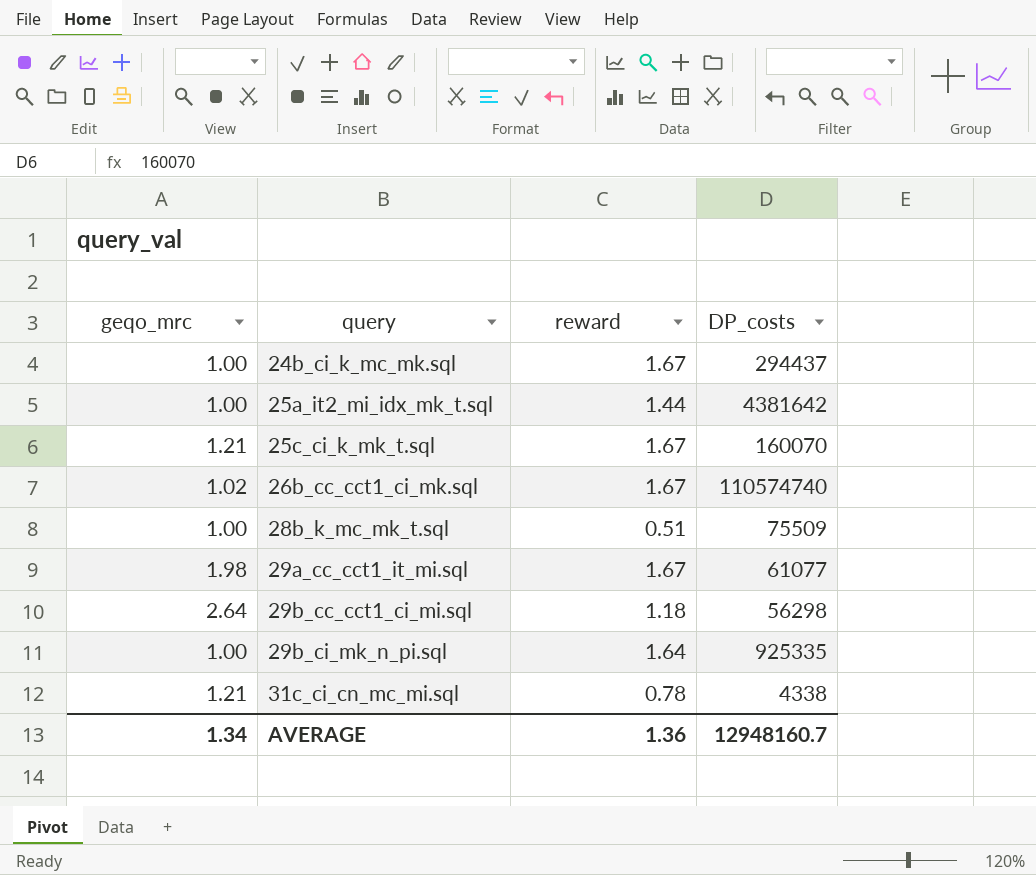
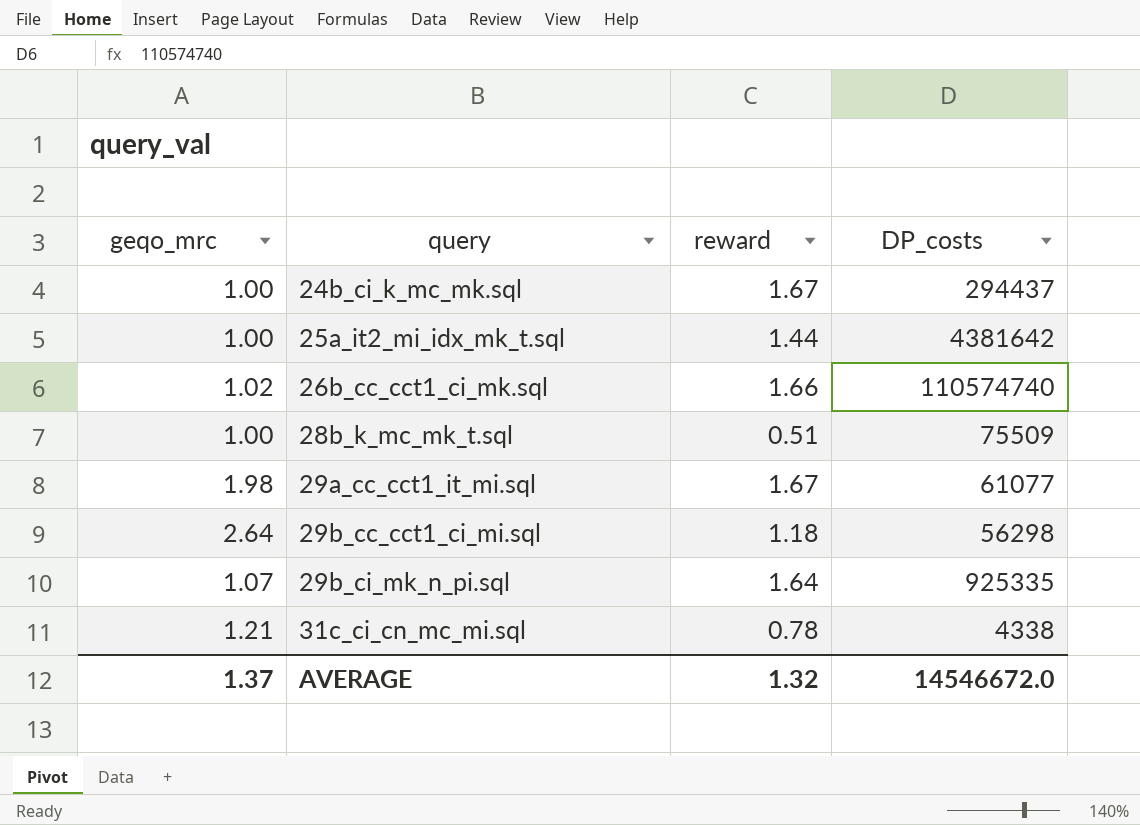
row 25c_ci_k_mk_t.sql: 1.21 | 1.67 | 160070 -> none
26b_cc_cct1_ci_mk.sql | reward: 1.67 -> 1.66
29b_ci_mk_n_pi.sql | geqo_mrc: 1.00 -> 1.07
AVERAGE | geqo_mrc: 1.34 -> 1.37
AVERAGE | reward: 1.36 -> 1.32
AVERAGE | DP_costs: 12948160.7 -> 14546672.0

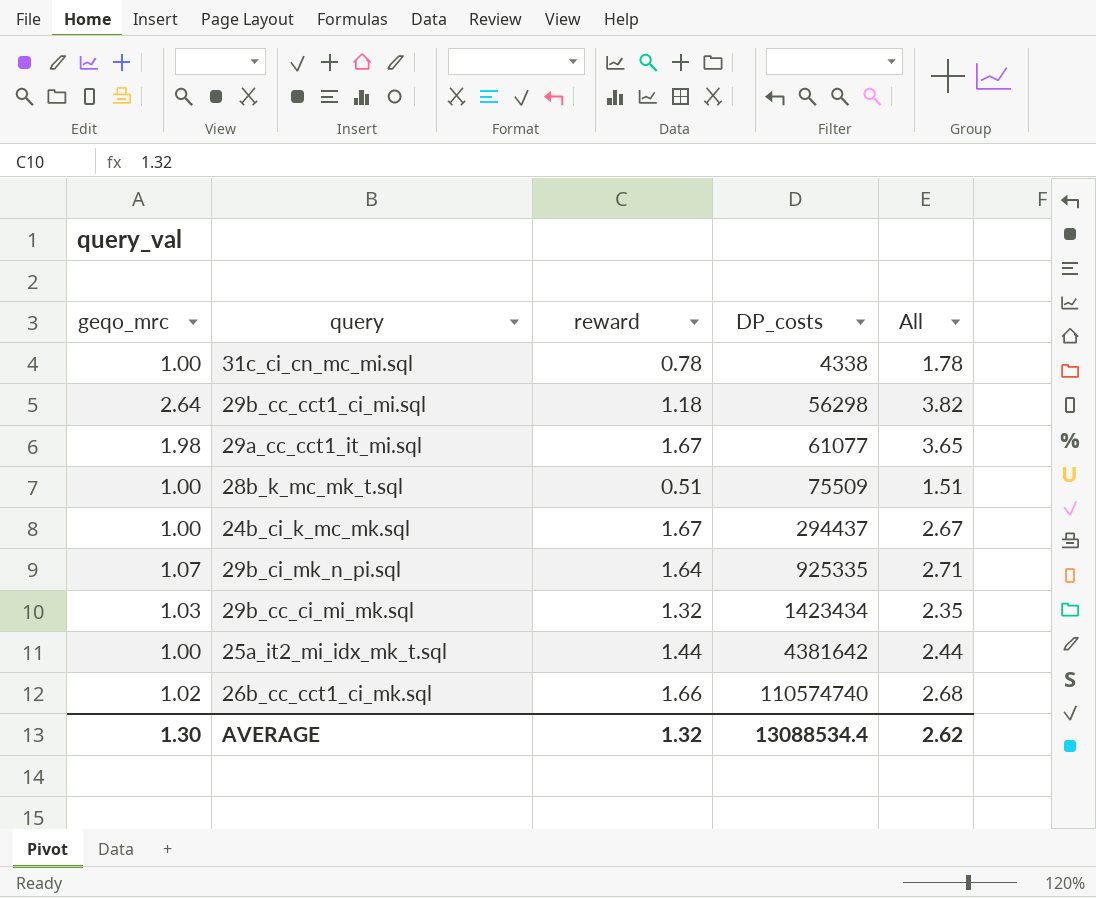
row order: query ascending -> DP_costs ascending
column All | formula: none -> [geqo_mrc] + [reward]
31c_ci_cn_mc_mi.sql | geqo_mrc: 1.21 -> 1.00
row 29b_cc_ci_mi_mk.sql: none -> 1.03 | 1.32 | 1423434 | 2.35
AVERAGE | geqo_mrc: 1.37 -> 1.30
AVERAGE | DP_costs: 14546672.0 -> 13088534.4

